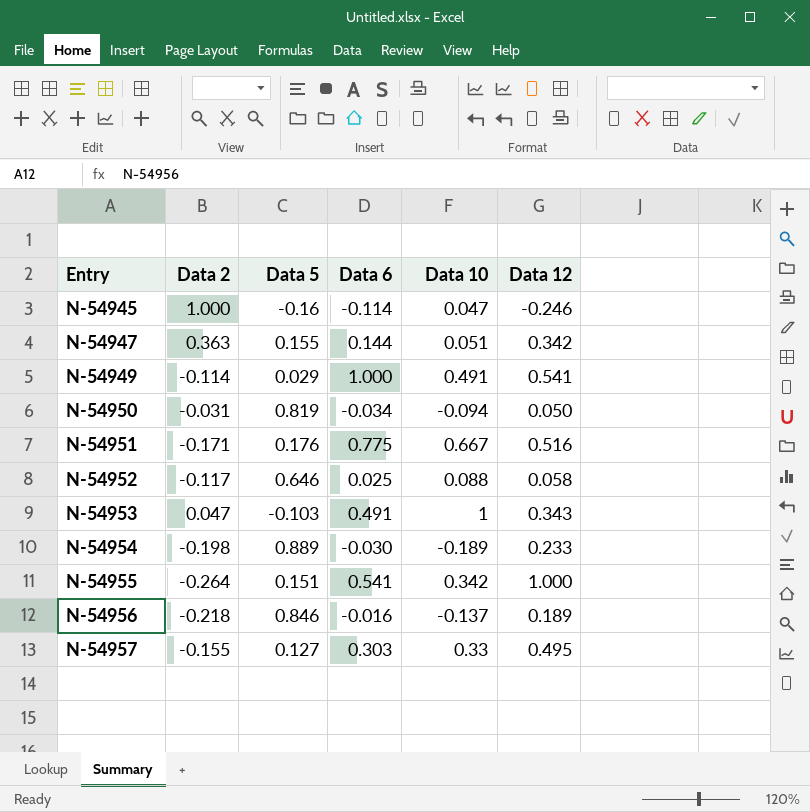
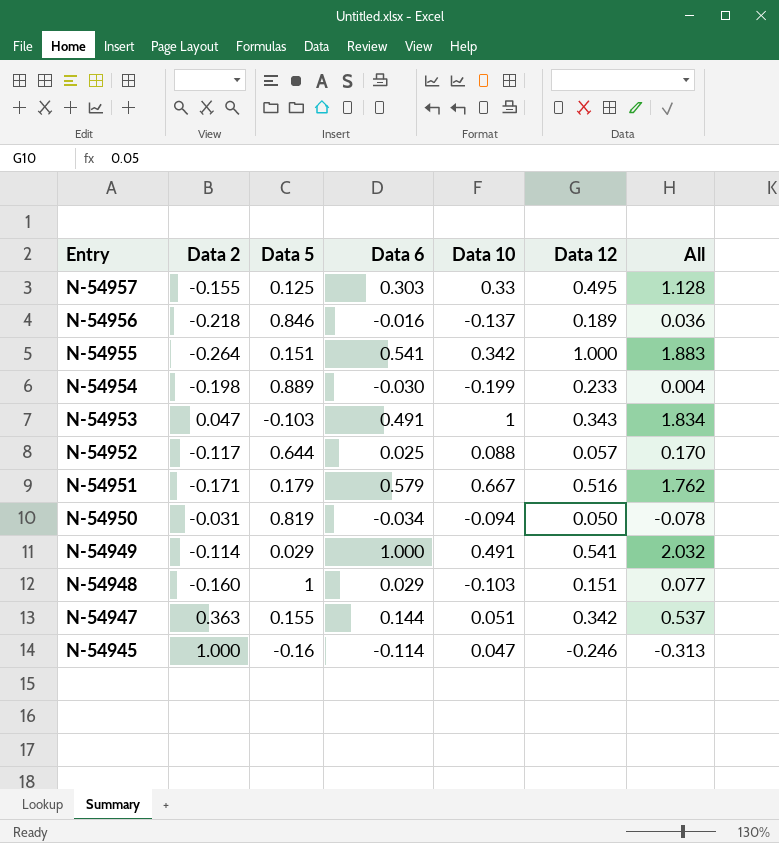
row order: Entry ascending -> Entry descending
column All | formula: none -> [Data 6] + [Data 10] + [Data 12]
N-54957 | Data 5: 0.127 -> 0.125
N-54954 | Data 10: -0.189 -> -0.199
N-54952 | Data 5: 0.646 -> 0.644
N-54952 | Data 12: 0.058 -> 0.057
N-54951 | Data 5: 0.176 -> 0.179
N-54951 | Data 6: 0.775 -> 0.579
row N-54948: none -> -0.160 | 1 | 0.029 | -0.103 | 0.151 | 0.077

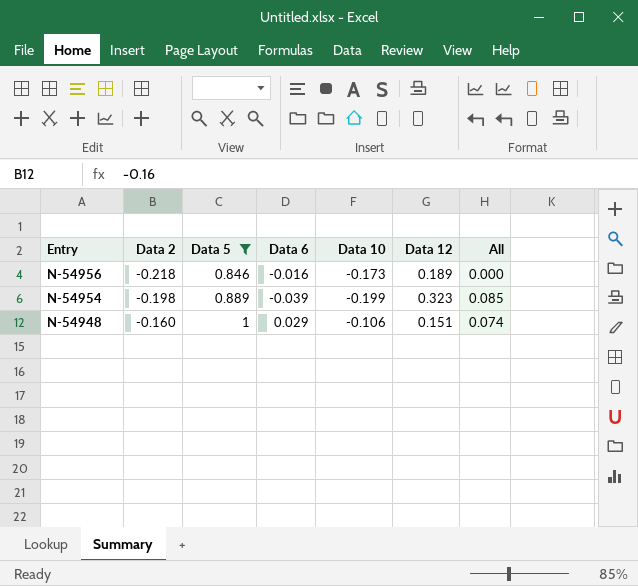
filter: none -> Data 5 >= 0.846
N-54956 | Data 10: -0.137 -> -0.173
N-54956 | All: 0.036 -> 0.000
N-54954 | Data 6: -0.030 -> -0.039
N-54954 | Data 12: 0.233 -> 0.323
N-54954 | All: 0.004 -> 0.085
N-54948 | Data 10: -0.103 -> -0.106
N-54948 | All: 0.077 -> 0.074

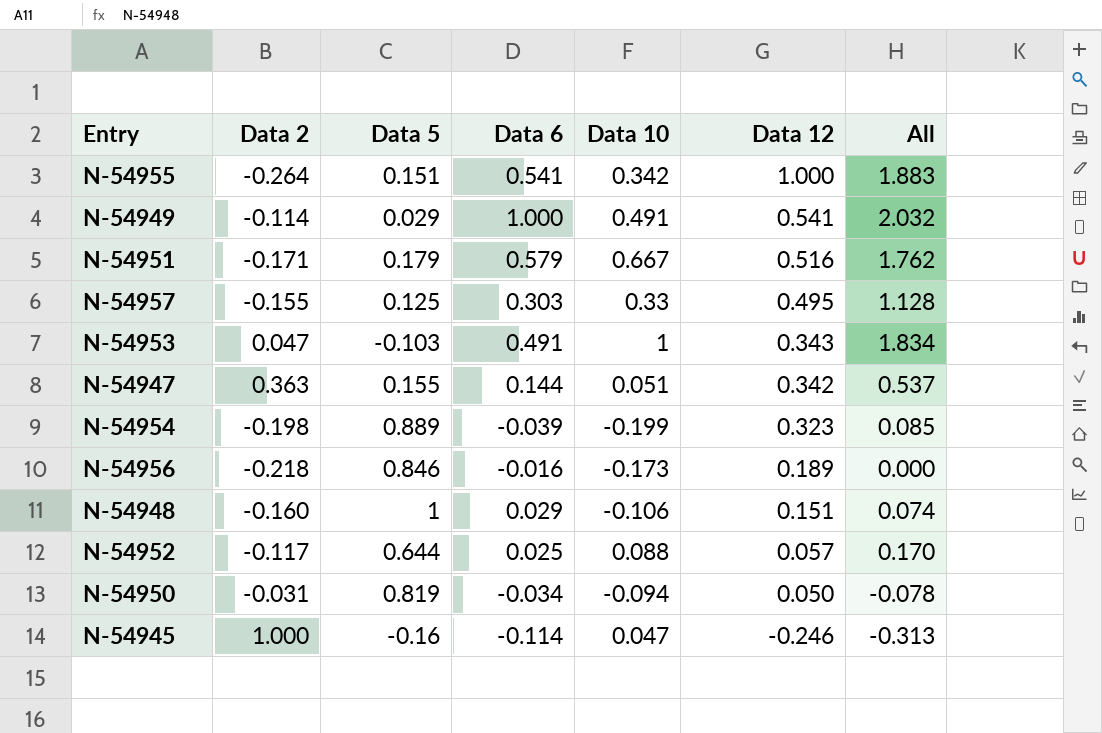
filter: Data 5 >= 0.846 -> none
row order: Entry descending -> Data 12 descending

